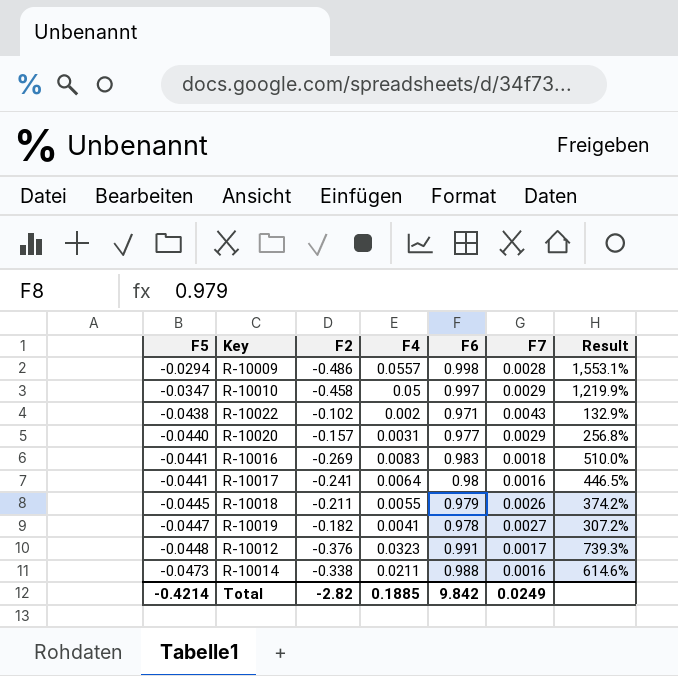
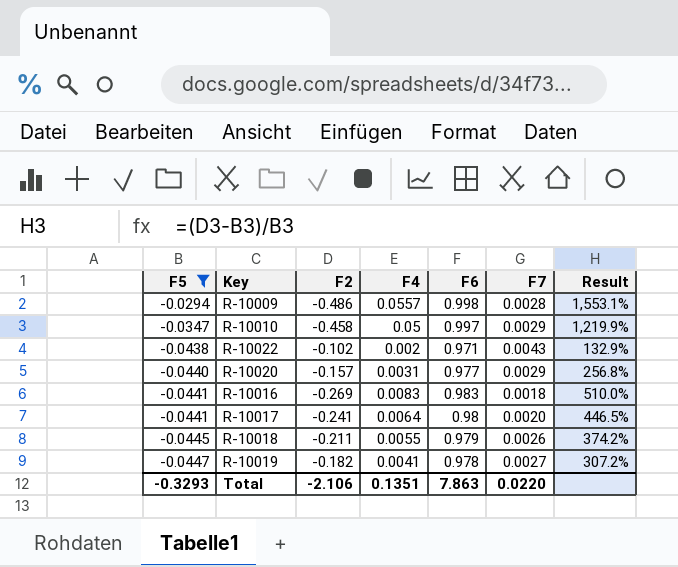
filter: none -> F5 >= -0.0447
R-10017 | F7: 0.0016 -> 0.0020
Total | F5: -0.4214 -> -0.3293
Total | F2: -2.82 -> -2.106
Total | F4: 0.1885 -> 0.1351
Total | F6: 9.842 -> 7.863
Total | F7: 0.0249 -> 0.0220

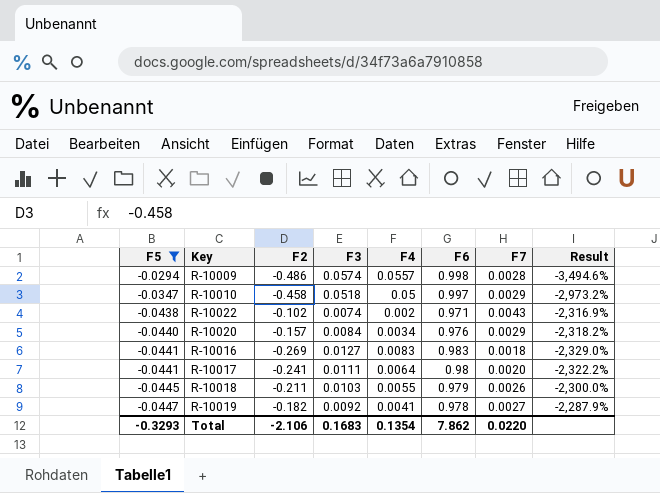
column F3 | position: none -> 4
column Result | formula: ([F2] - [F5]) / [F5] -> ([F6] - [F5]) / [F5]
R-10020 | F4: 0.0031 -> 0.0034
R-10020 | F6: 0.977 -> 0.976
Total | F4: 0.1351 -> 0.1354
Total | F6: 7.863 -> 7.862

